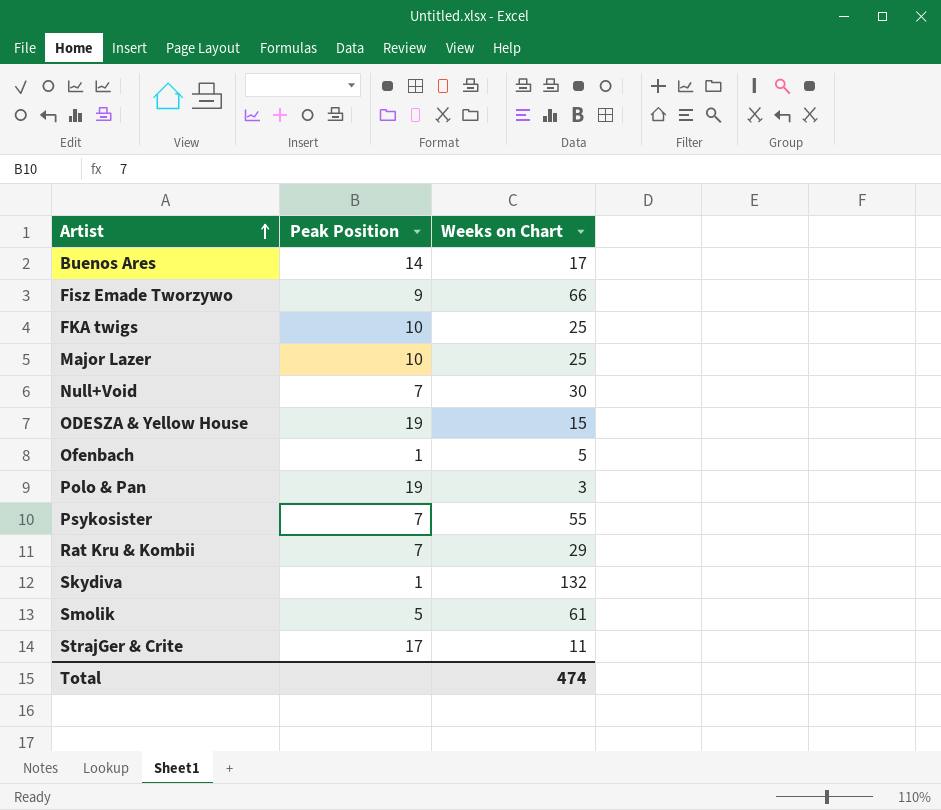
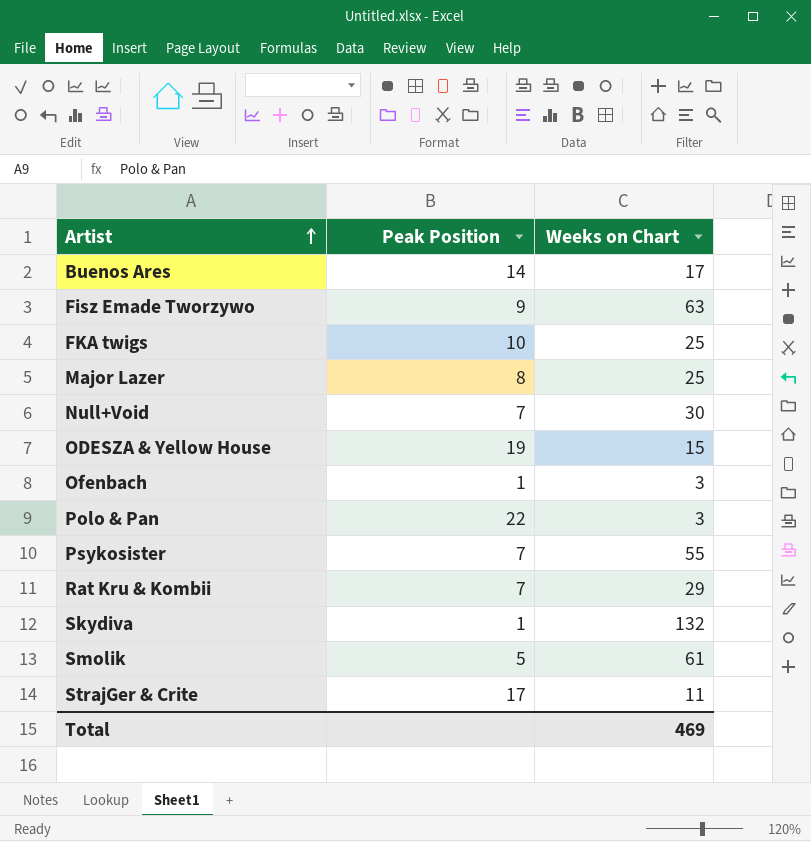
Fisz Emade Tworzywo | Weeks on Chart: 66 -> 63
Major Lazer | Peak Position: 10 -> 8
Ofenbach | Weeks on Chart: 5 -> 3
Polo & Pan | Peak Position: 19 -> 22
Total | Weeks on Chart: 474 -> 469

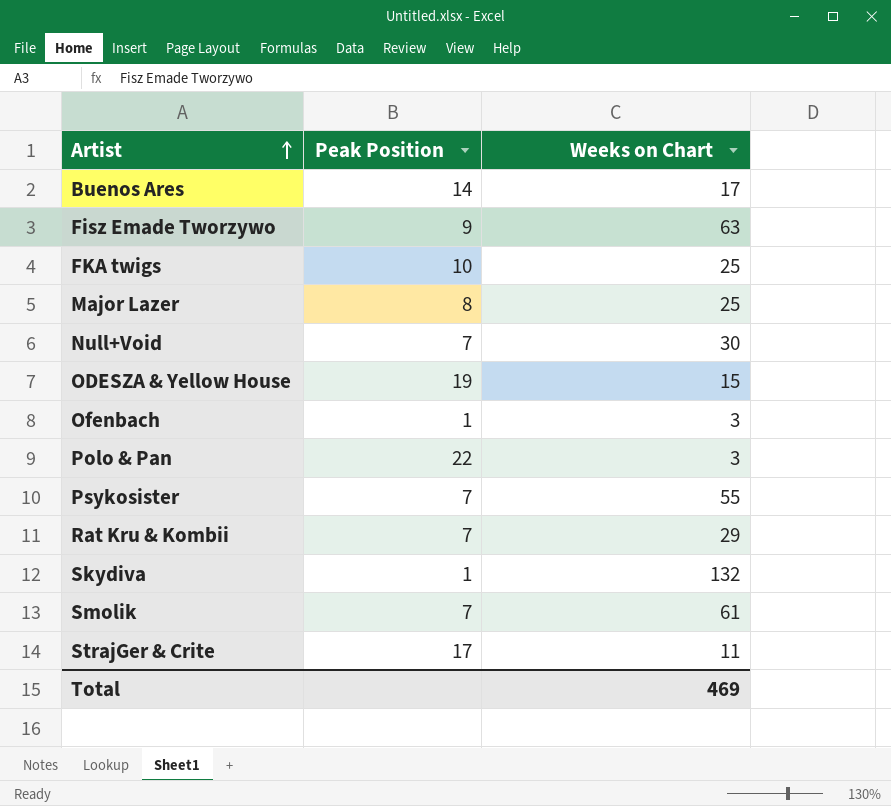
Smolik | Peak Position: 5 -> 7

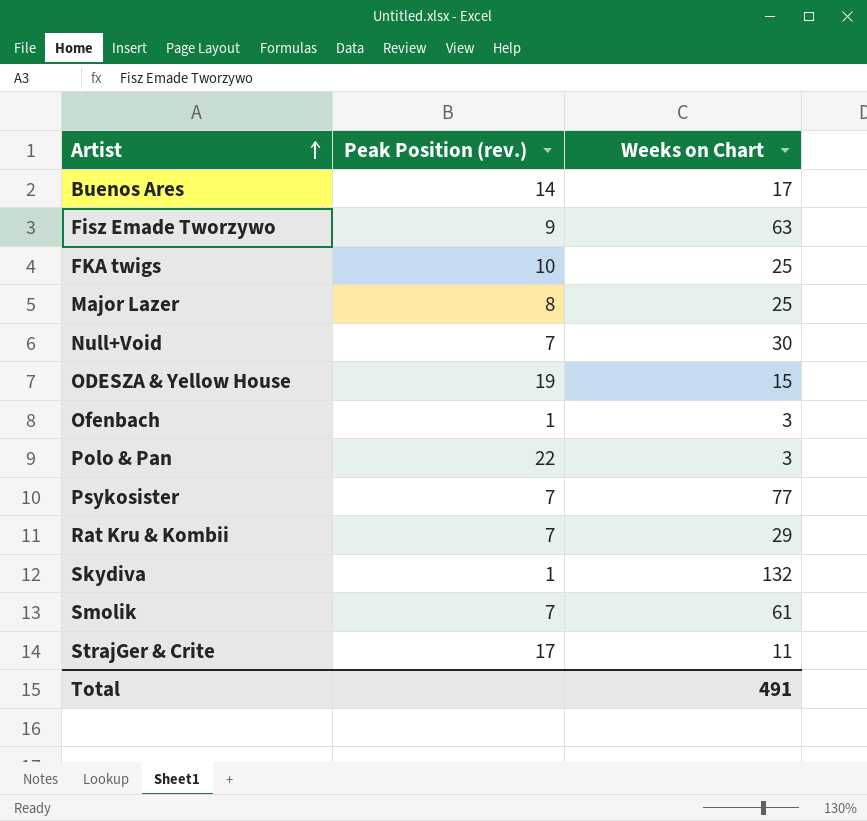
column name: Peak Position -> Peak Position (rev.)
Psykosister | Weeks on Chart: 55 -> 77
Total | Weeks on Chart: 469 -> 491

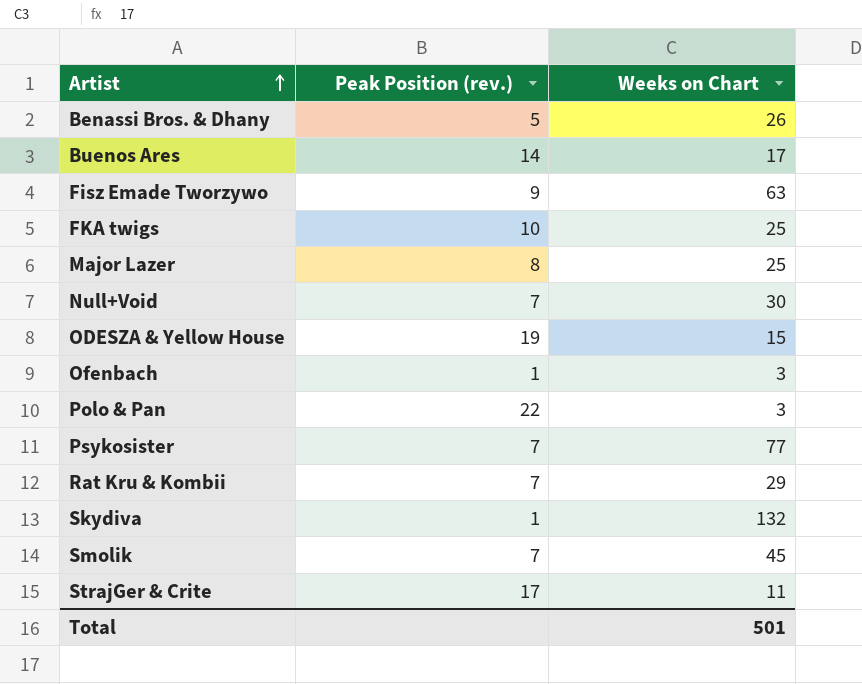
row Benassi Bros. & Dhany: none -> 5 | 26
Smolik | Weeks on Chart: 61 -> 45
Total | Weeks on Chart: 491 -> 501

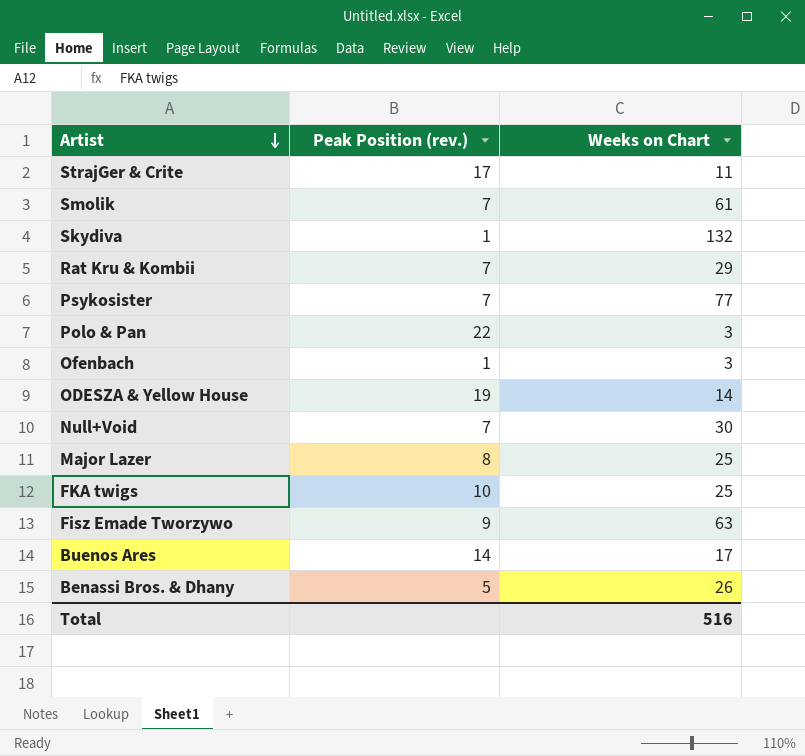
row order: Artist ascending -> Artist descending
Smolik | Weeks on Chart: 45 -> 61
ODESZA & Yellow House | Weeks on Chart: 15 -> 14
Total | Weeks on Chart: 501 -> 516

